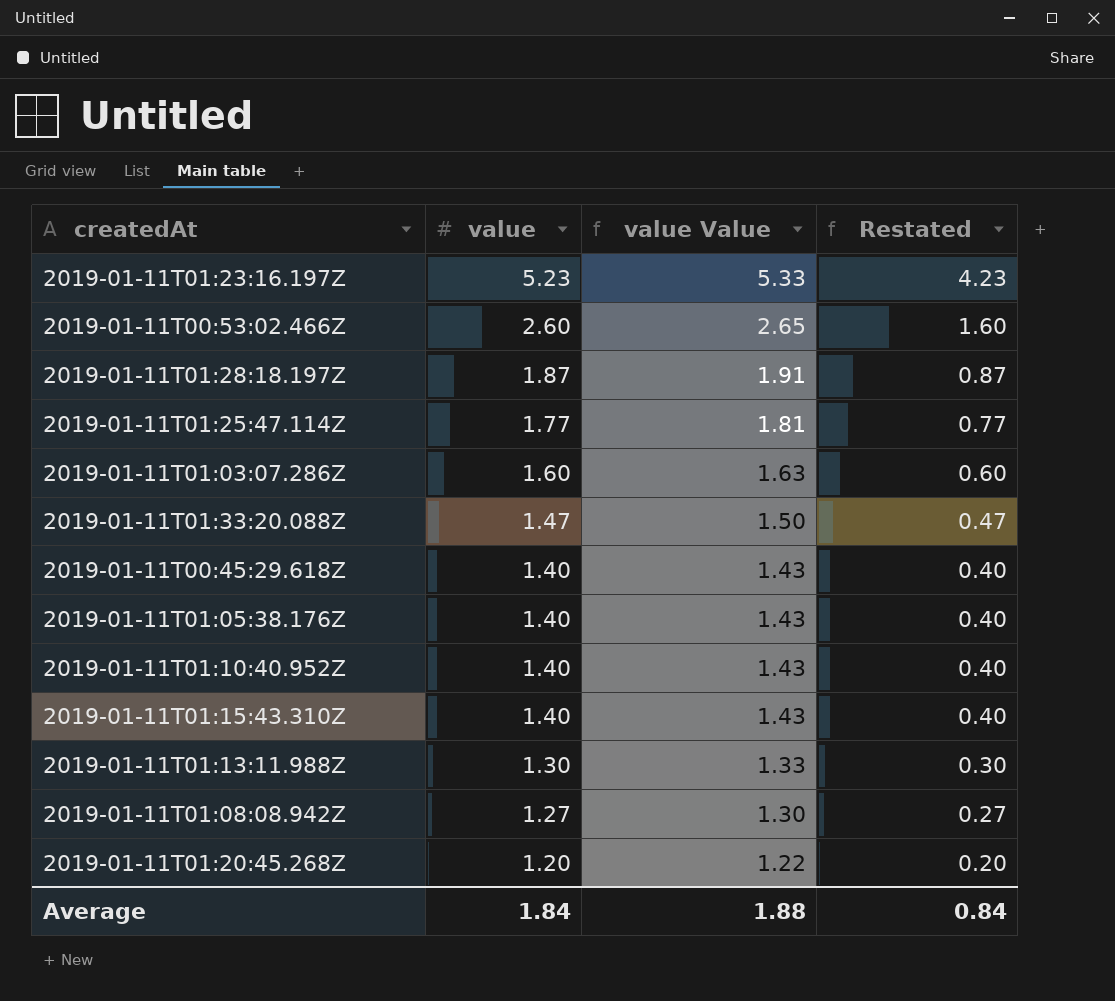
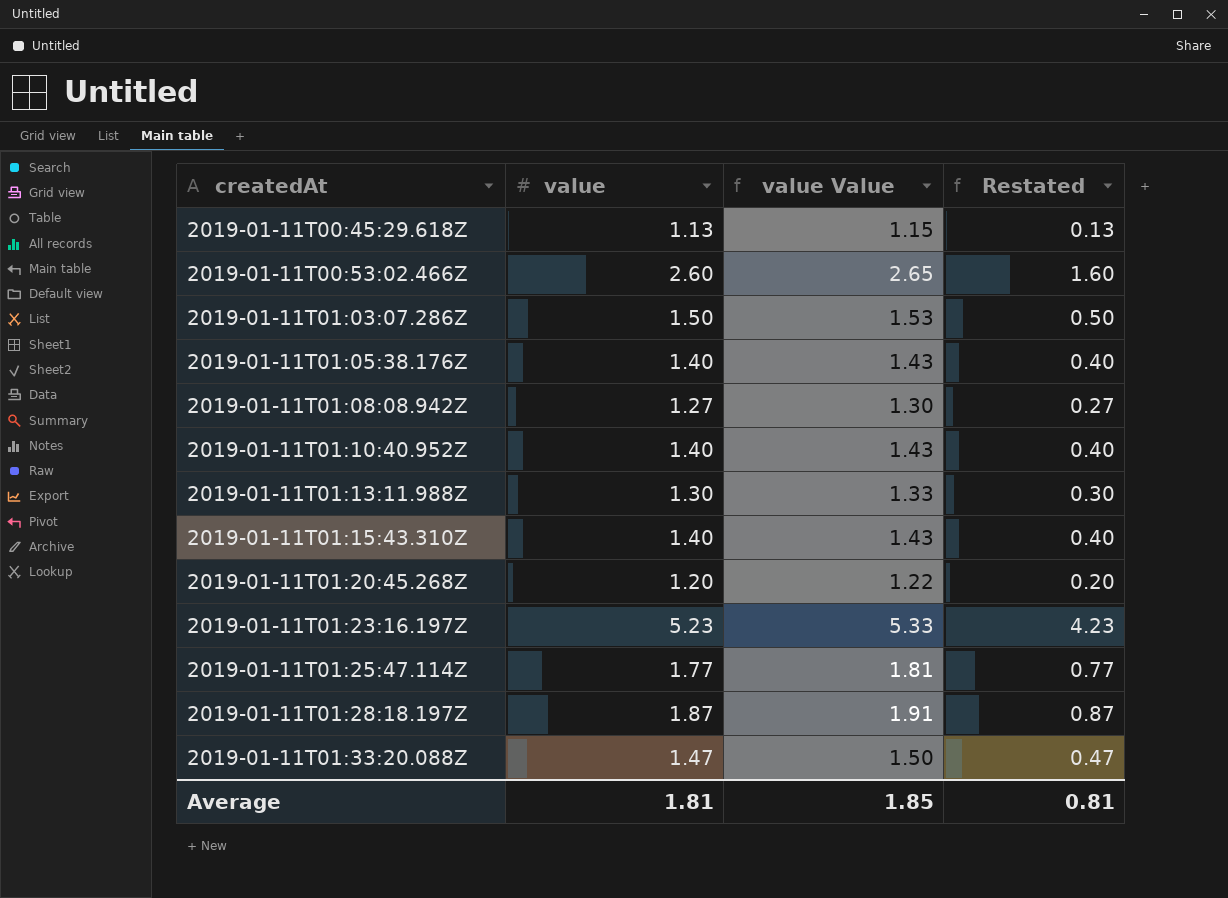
row order: value descending -> createdAt ascending
2019-01-11T00:45:29.618Z | value: 1.40 -> 1.13
2019-01-11T00:45:29.618Z | value Value: 1.43 -> 1.15
2019-01-11T00:45:29.618Z | Restated: 0.40 -> 0.13
2019-01-11T01:03:07.286Z | value: 1.60 -> 1.50
2019-01-11T01:03:07.286Z | value Value: 1.63 -> 1.53
2019-01-11T01:03:07.286Z | Restated: 0.60 -> 0.50
Average | value: 1.84 -> 1.81
Average | value Value: 1.88 -> 1.85
Average | Restated: 0.84 -> 0.81

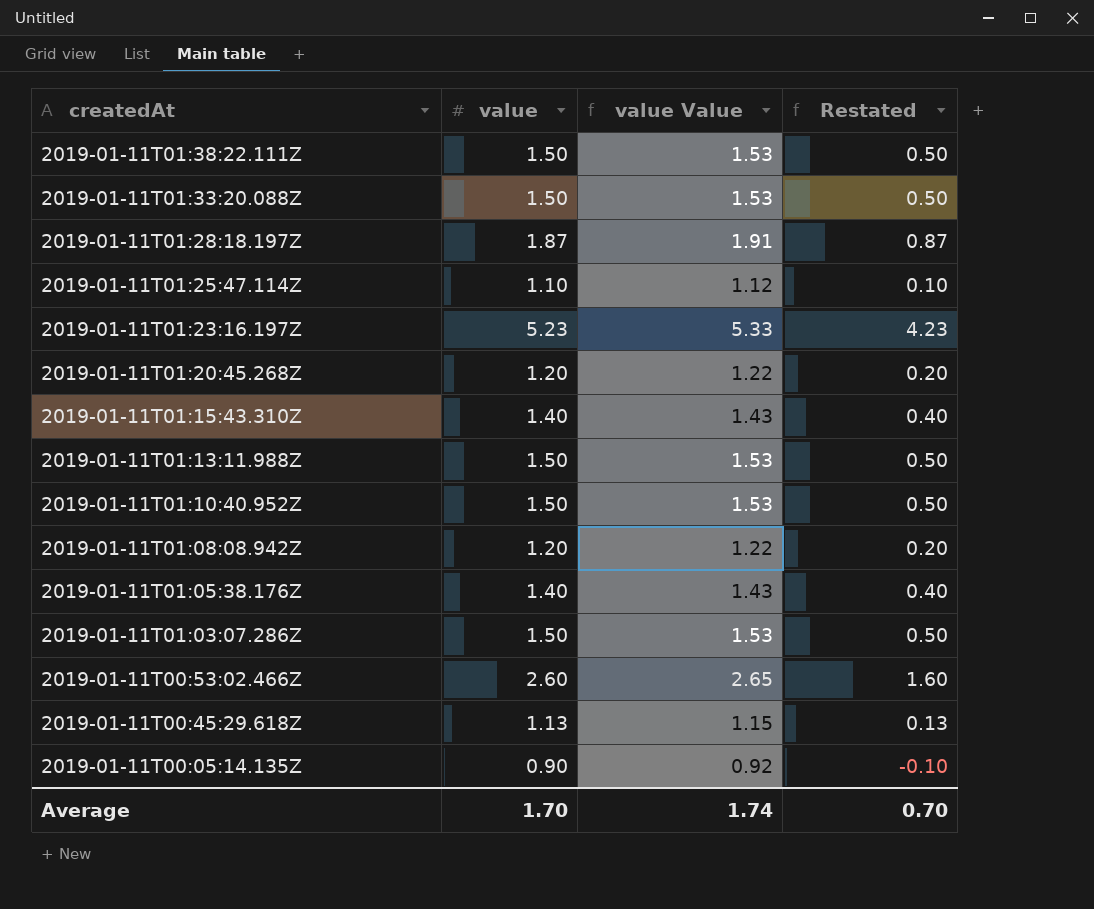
row order: createdAt ascending -> createdAt descending
row 2019-01-11T01:38:22.111Z: none -> 1.50 | 1.53 | 0.50
2019-01-11T01:33:20.088Z | value: 1.47 -> 1.50
2019-01-11T01:33:20.088Z | value Value: 1.50 -> 1.53
2019-01-11T01:33:20.088Z | Restated: 0.47 -> 0.50
2019-01-11T01:25:47.114Z | value: 1.77 -> 1.10
2019-01-11T01:25:47.114Z | value Value: 1.81 -> 1.12
2019-01-11T01:25:47.114Z | Restated: 0.77 -> 0.10
2019-01-11T01:13:11.988Z | value: 1.30 -> 1.50
2019-01-11T01:13:11.988Z | value Value: 1.33 -> 1.53
2019-01-11T01:13:11.988Z | Restated: 0.30 -> 0.50
2019-01-11T01:10:40.952Z | value: 1.40 -> 1.50
2019-01-11T01:10:40.952Z | value Value: 1.43 -> 1.53
2019-01-11T01:10:40.952Z | Restated: 0.40 -> 0.50
2019-01-11T01:08:08.942Z | value: 1.27 -> 1.20
2019-01-11T01:08:08.942Z | value Value: 1.30 -> 1.22
2019-01-11T01:08:08.942Z | Restated: 0.27 -> 0.20
row 2019-01-11T00:05:14.135Z: none -> 0.90 | 0.92 | -0.10
Average | value: 1.81 -> 1.70
Average | value Value: 1.85 -> 1.74
Average | Restated: 0.81 -> 0.70

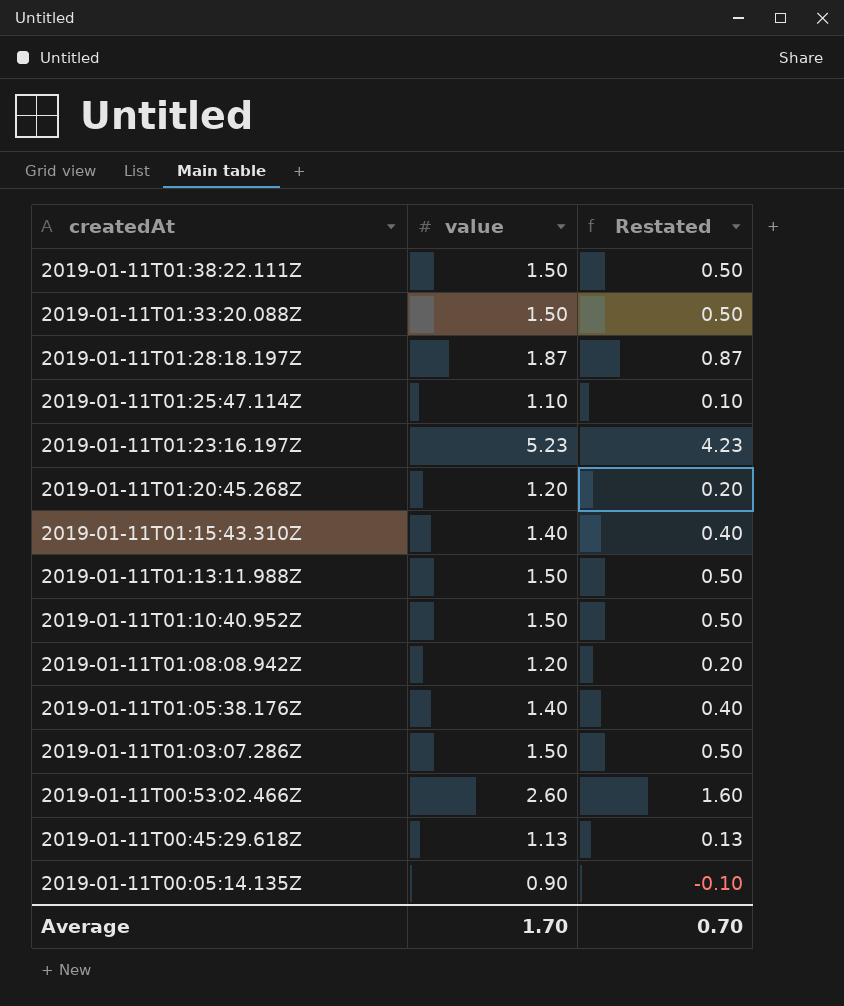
column value Value | formula: [value] * 1.02 -> none

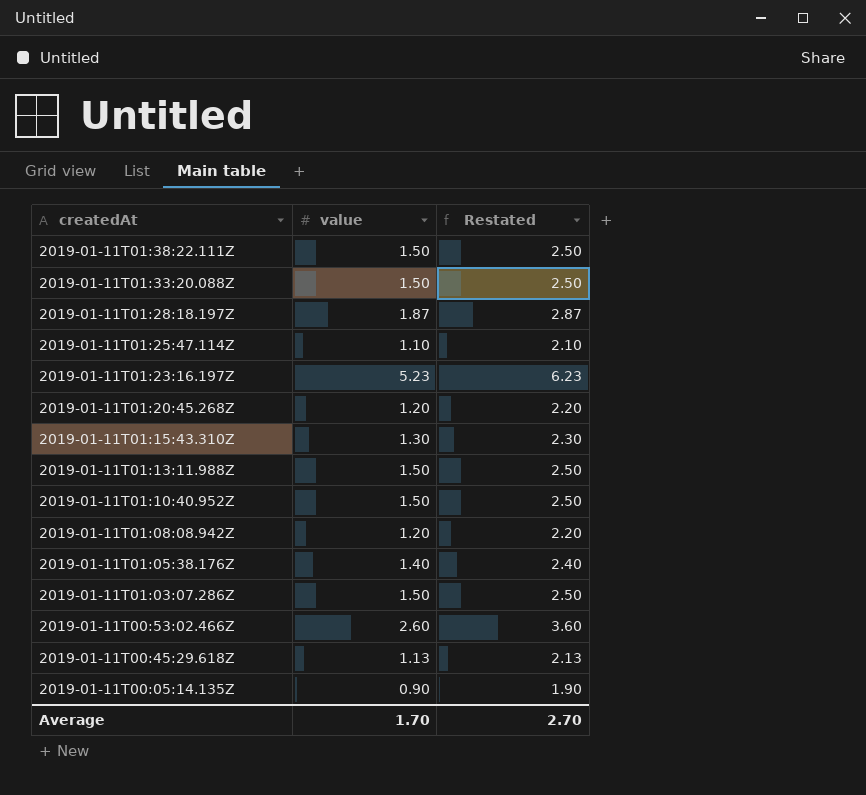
column Restated | formula: [value] - 1 -> [value] + 1
2019-01-11T01:15:43.310Z | value: 1.40 -> 1.30
Average | Restated: 0.70 -> 2.70

